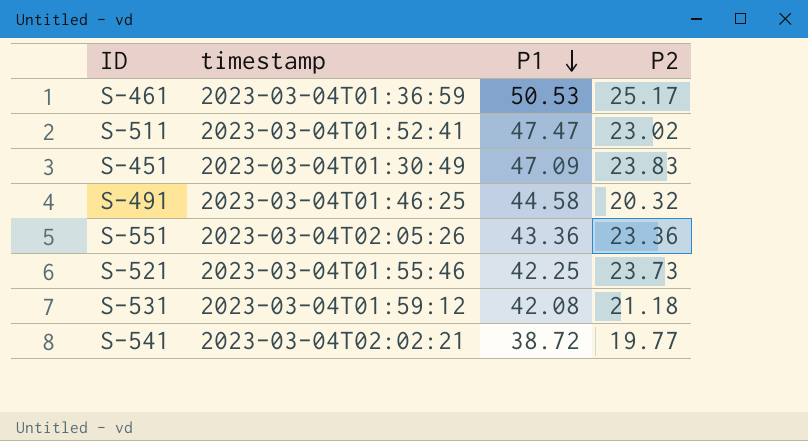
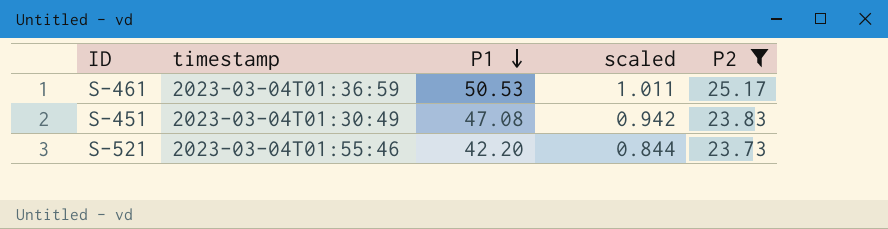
filter: none -> P2 >= 23.73
column scaled | formula: none -> [P1] * 0.02
S-451 | P1: 47.09 -> 47.08
S-521 | P1: 42.25 -> 42.20

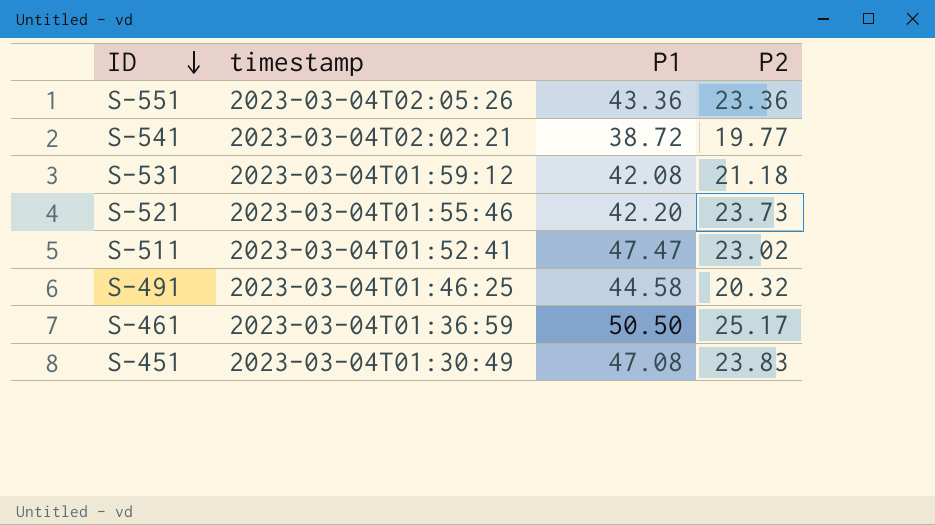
filter: P2 >= 23.73 -> none
row order: P1 descending -> ID descending
column scaled | formula: [P1] * 0.02 -> none
S-461 | P1: 50.53 -> 50.50

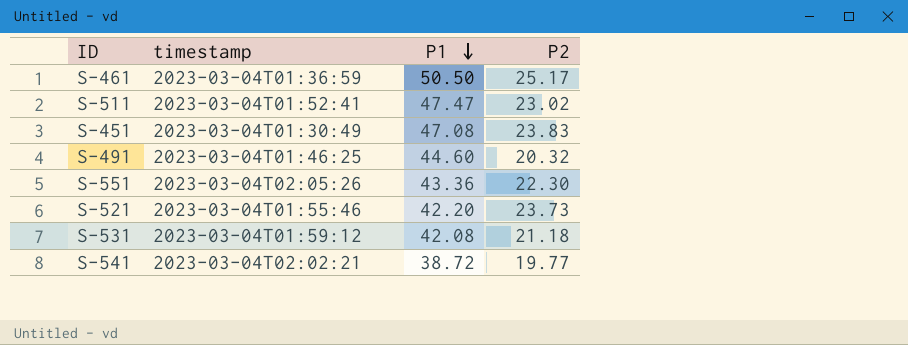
row order: ID descending -> P1 descending
S-491 | P1: 44.58 -> 44.60
S-551 | P2: 23.36 -> 22.30

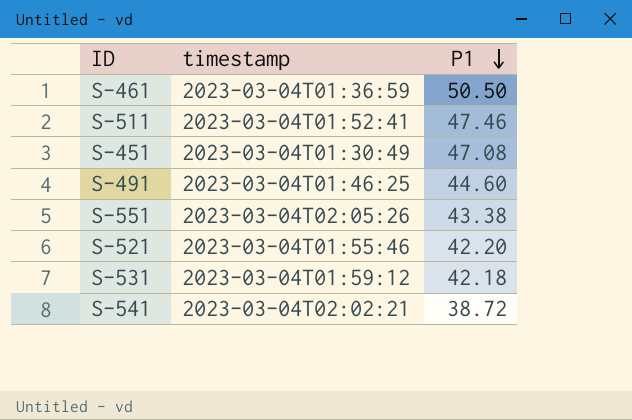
column P2 | position: 4 -> none
S-511 | P1: 47.47 -> 47.46
S-551 | P1: 43.36 -> 43.38
S-531 | P1: 42.08 -> 42.18

